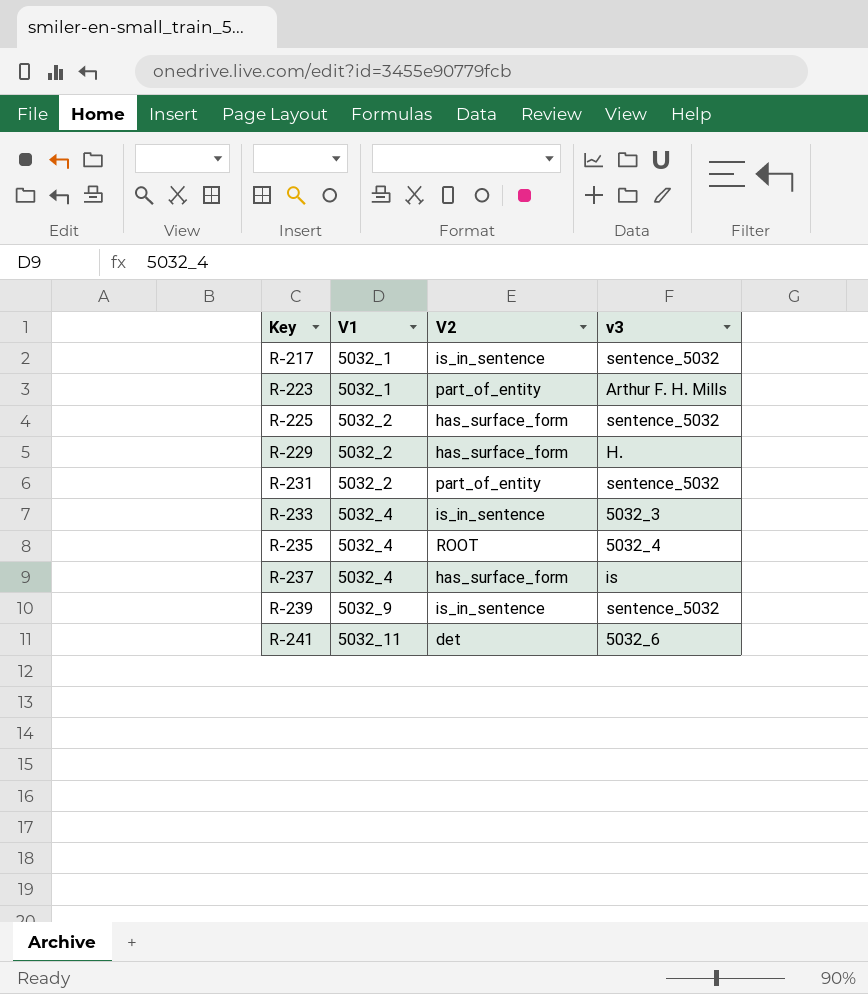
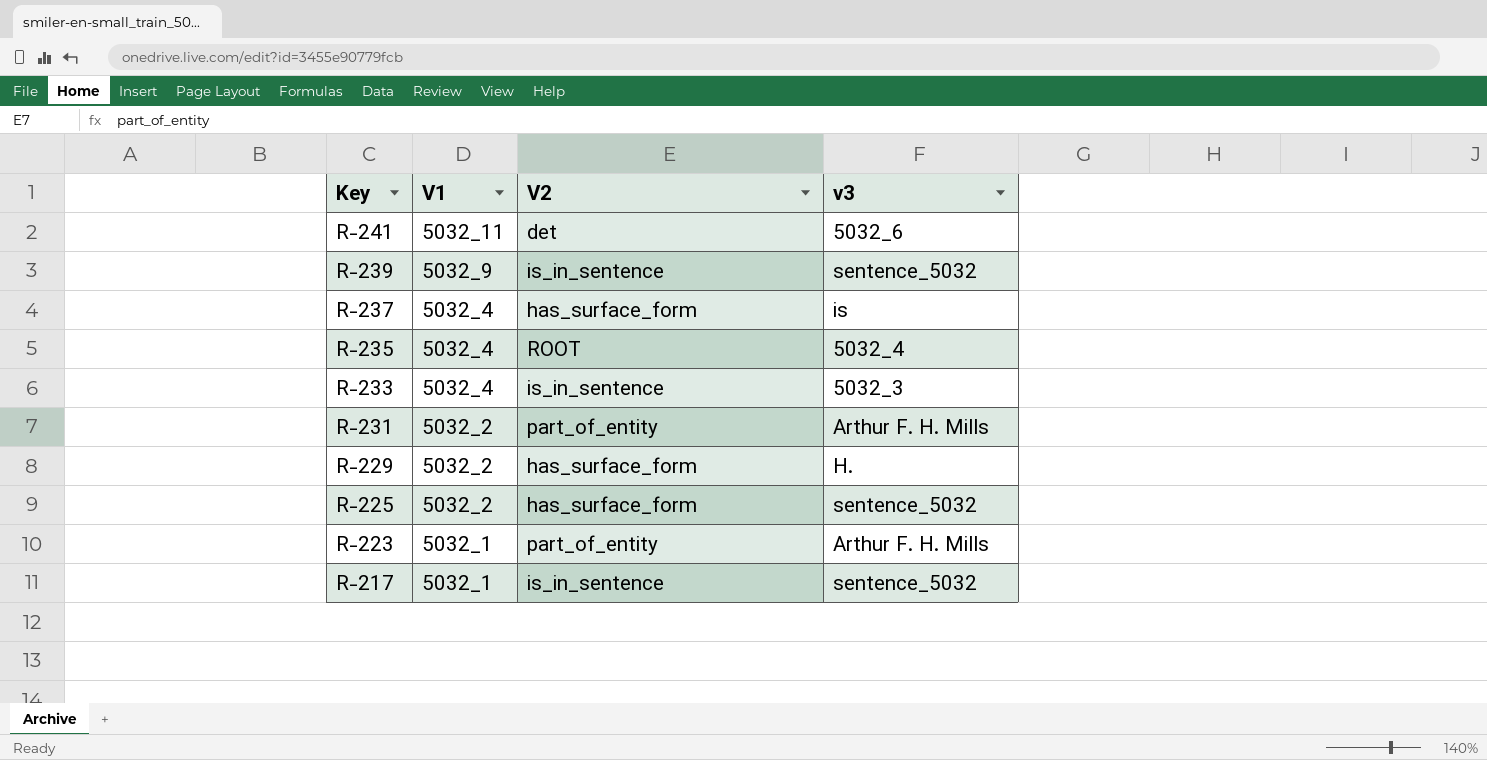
row order: Key ascending -> Key descending
R-231 | v3: sentence_5032 -> Arthur F. H. Mills

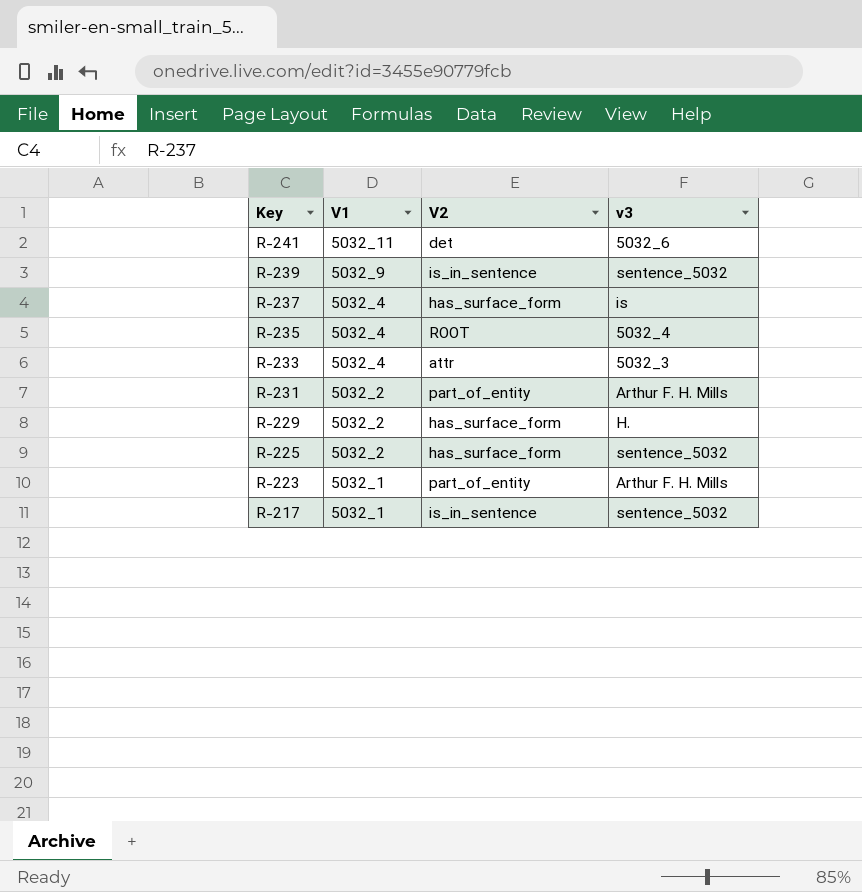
R-233 | V2: is_in_sentence -> attr

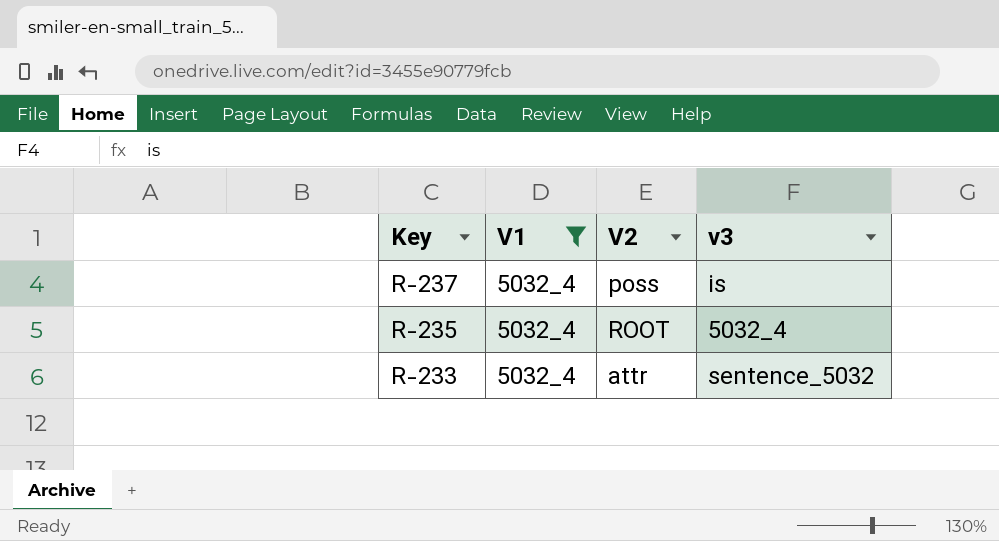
filter: none -> V1 = 5032_4
R-237 | V2: has_surface_form -> poss
R-233 | v3: 5032_3 -> sentence_5032

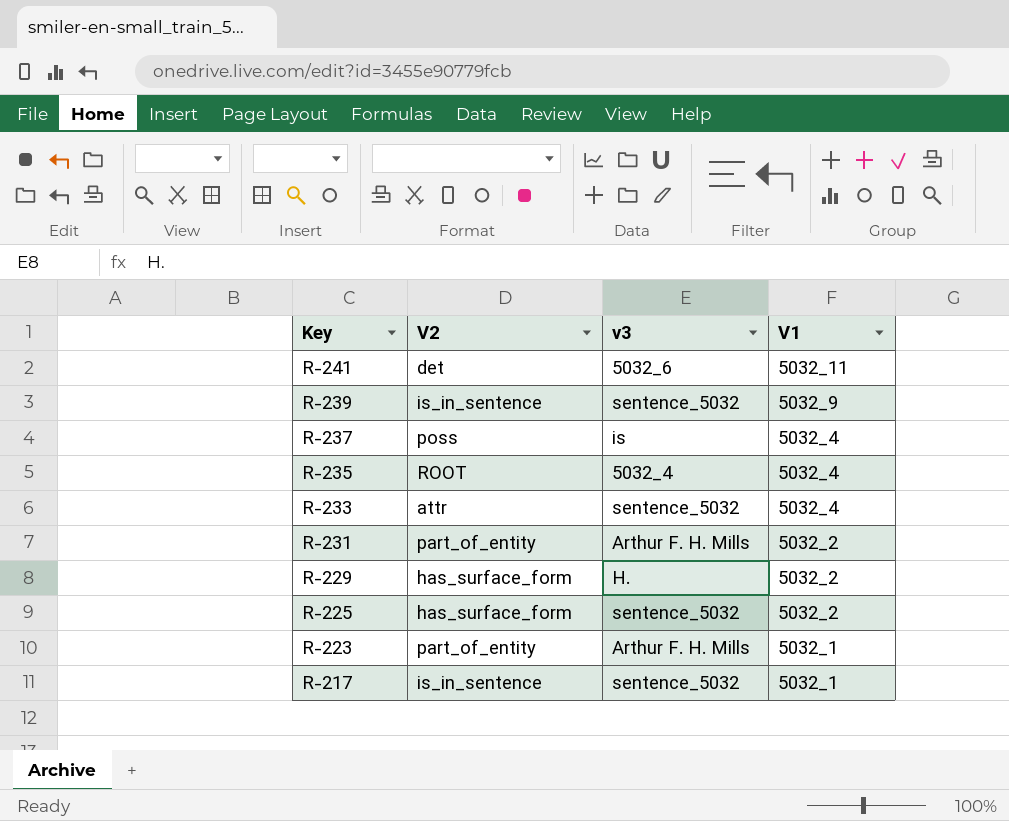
filter: V1 = 5032_4 -> none
column V1 | position: 2 -> 4

